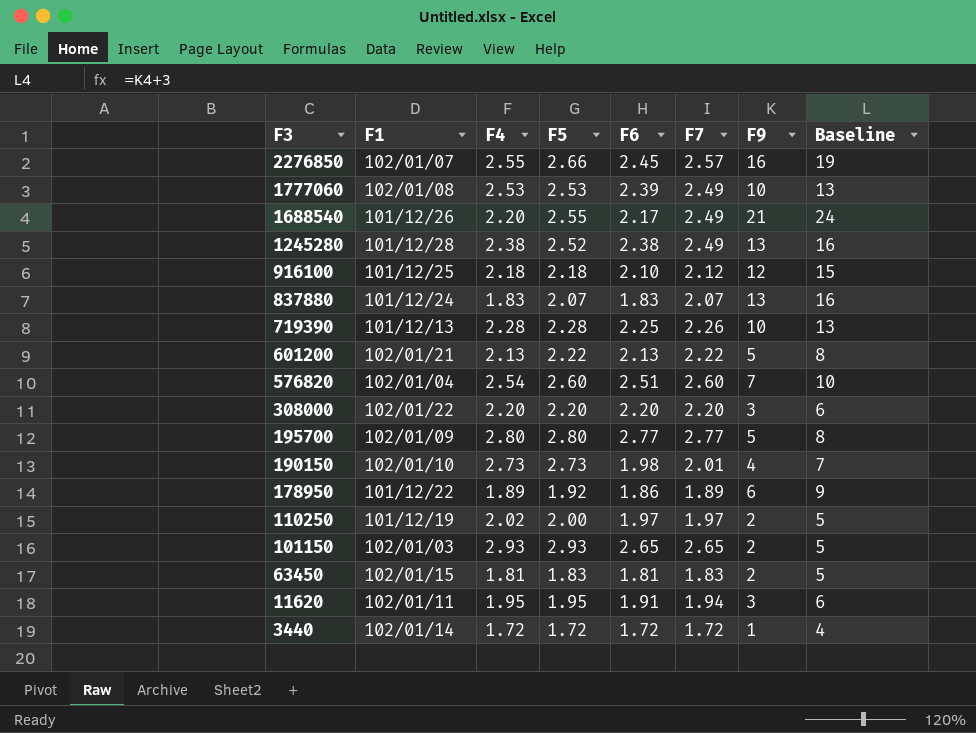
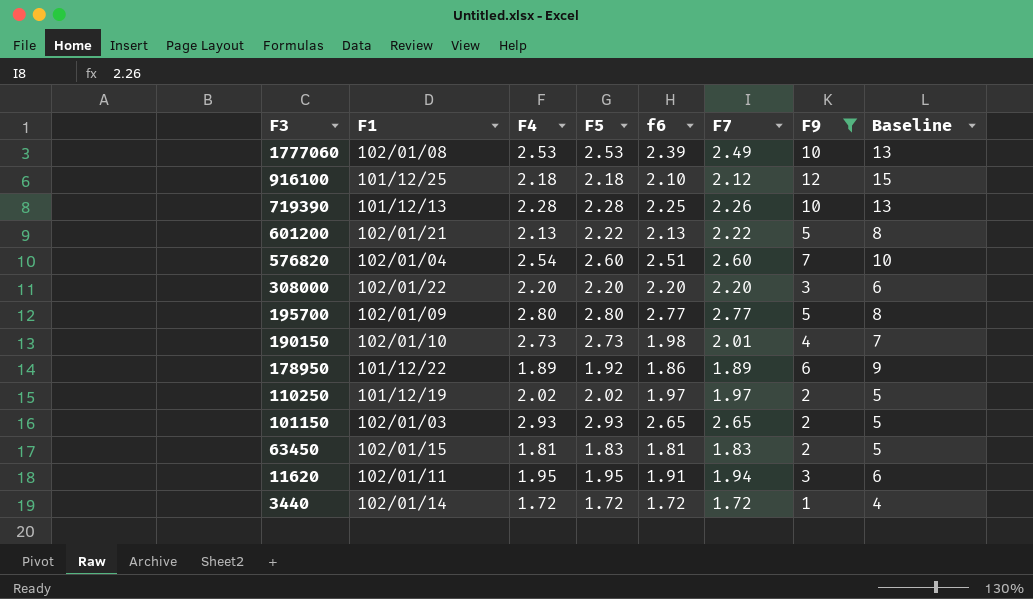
filter: none -> F9 <= 12
column name: F6 -> f6
110250 | F5: 2.00 -> 2.02

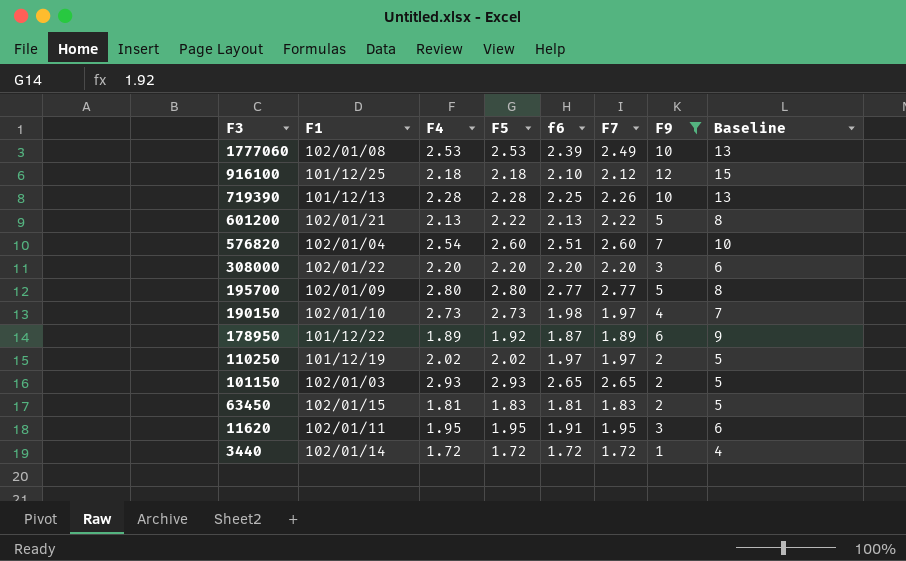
190150 | F7: 2.01 -> 1.97
178950 | f6: 1.86 -> 1.87
11620 | F7: 1.94 -> 1.95

